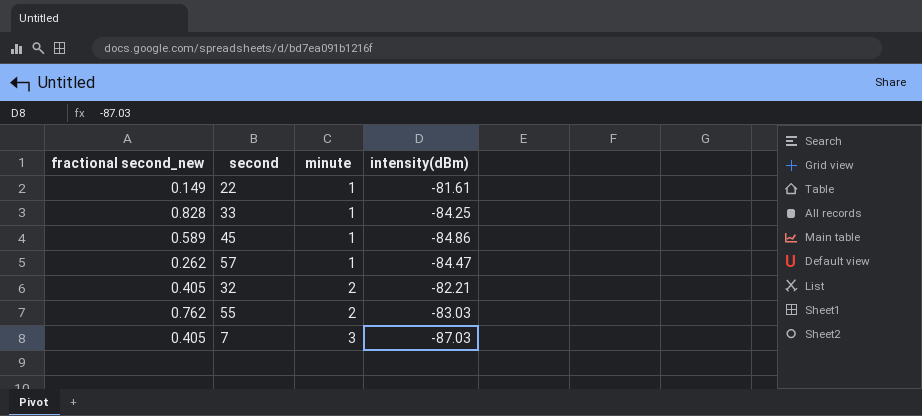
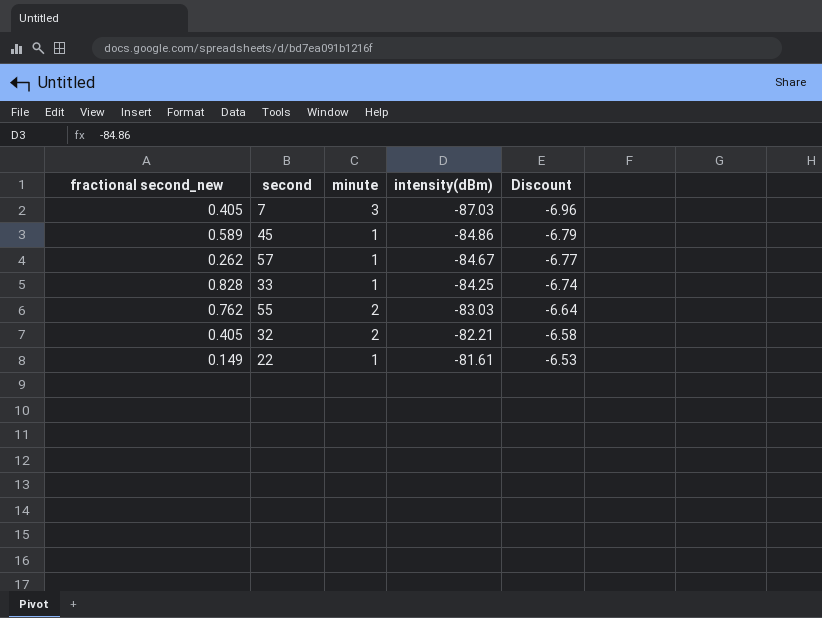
row order: minute ascending -> intensity(dBm) ascending
column Discount | formula: none -> [intensity(dBm)] * 0.08
57 | intensity(dBm): -84.47 -> -84.67

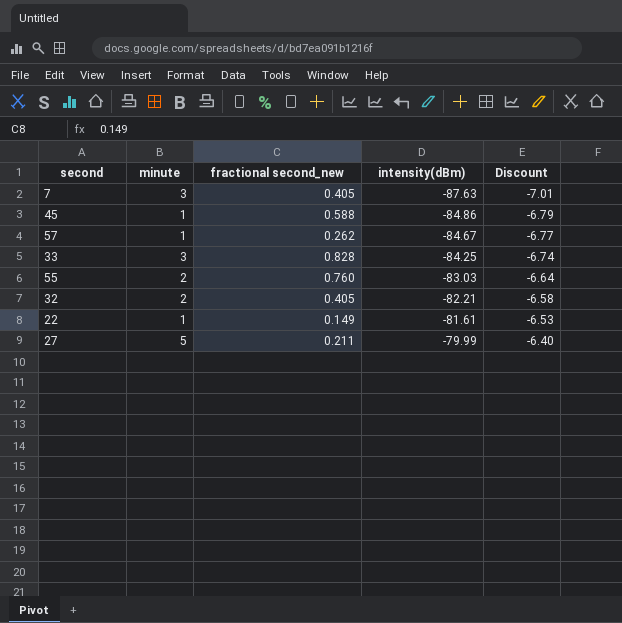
column fractional second_new | position: 1 -> 3
7 | intensity(dBm): -87.03 -> -87.63
7 | Discount: -6.96 -> -7.01
45 | fractional second_new: 0.589 -> 0.588
33 | minute: 1 -> 3
55 | fractional second_new: 0.762 -> 0.760
row 27: none -> 5 | 0.211 | -79.99 | -6.40

